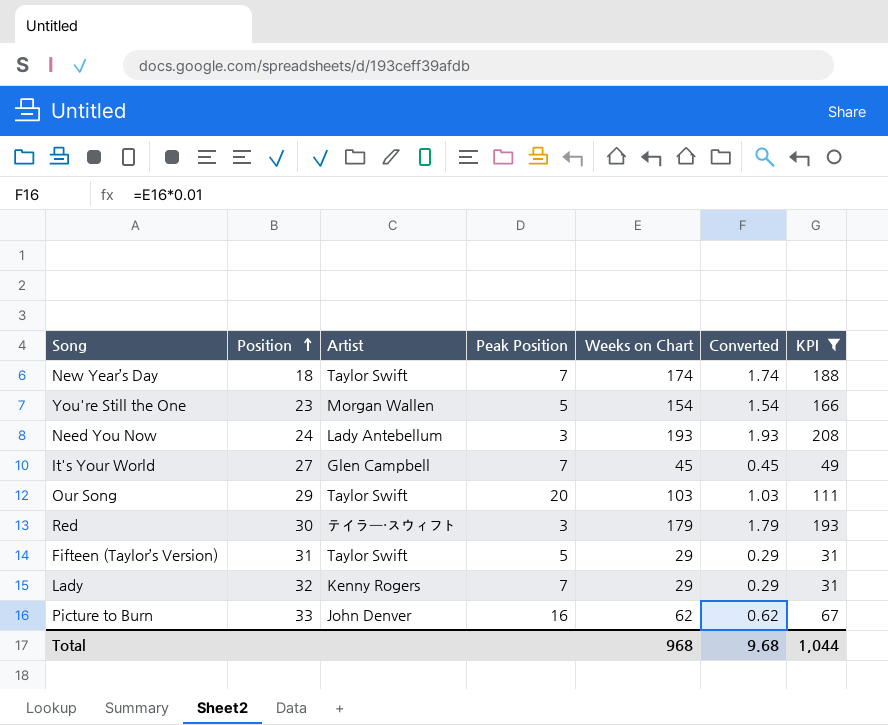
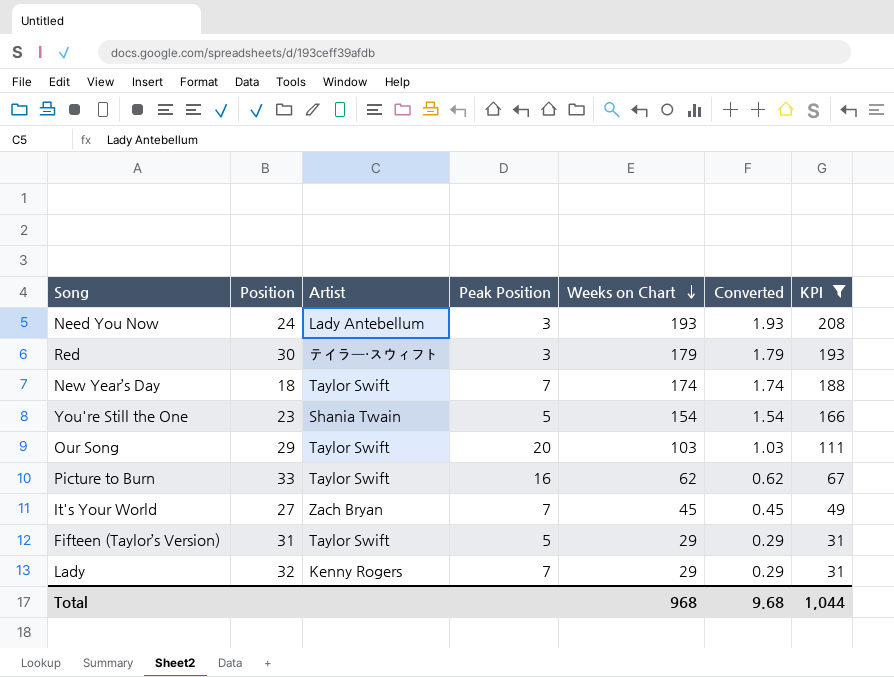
row order: Position ascending -> Weeks on Chart descending
You're Still the One | Artist: Morgan Wallen -> Shania Twain
Picture to Burn | Artist: John Denver -> Taylor Swift
It's Your World | Artist: Glen Campbell -> Zach Bryan

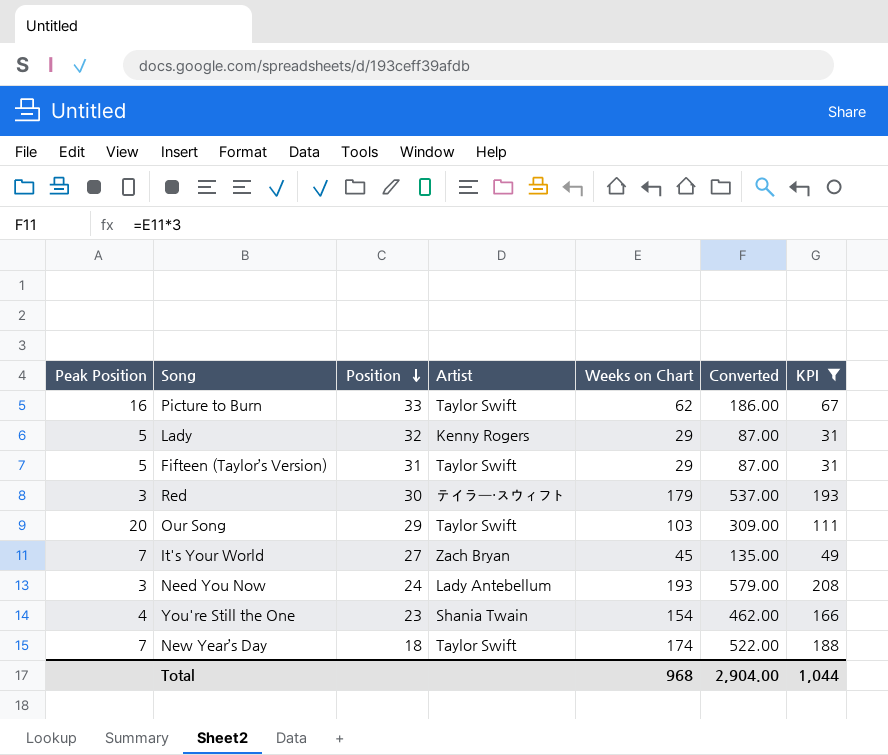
row order: Weeks on Chart descending -> Position descending
column Peak Position | position: 4 -> 1
column Converted | formula: [Weeks on Chart] * 0.01 -> [Weeks on Chart] * 3
Lady | Peak Position: 7 -> 5
You're Still the One | Peak Position: 5 -> 4
Total | Converted: 9.68 -> 2,904.00

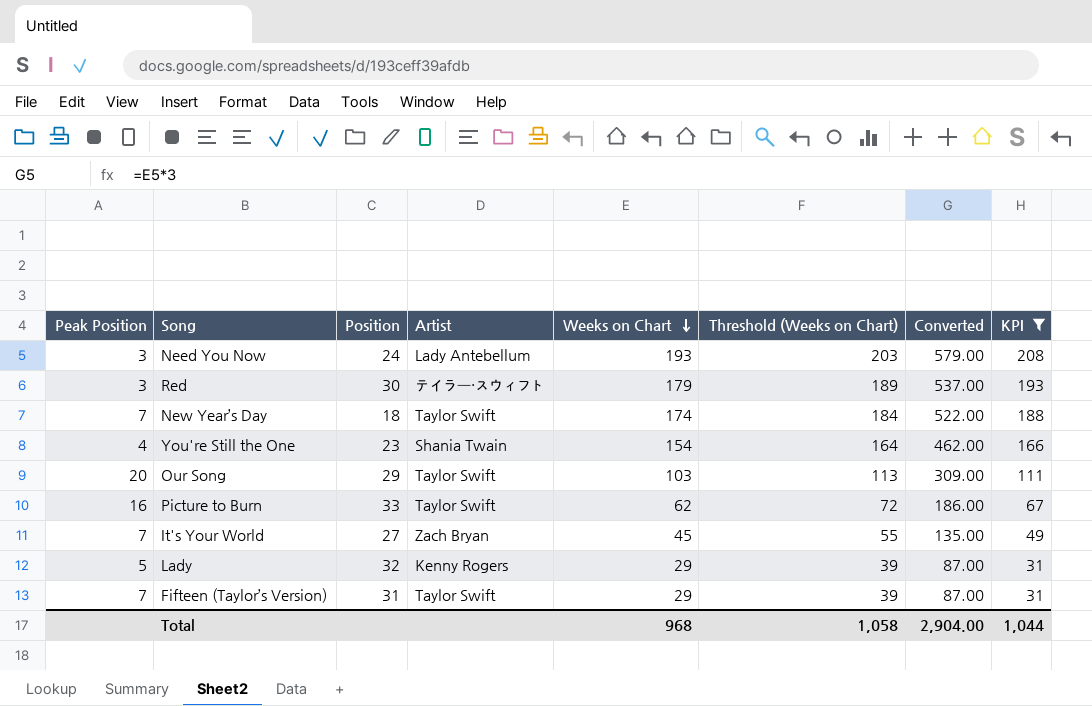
row order: Position descending -> Weeks on Chart descending
column Threshold (Weeks on Chart) | formula: none -> [Weeks on Chart] + 10
Fifteen (Taylor’s Version) | Peak Position: 5 -> 7

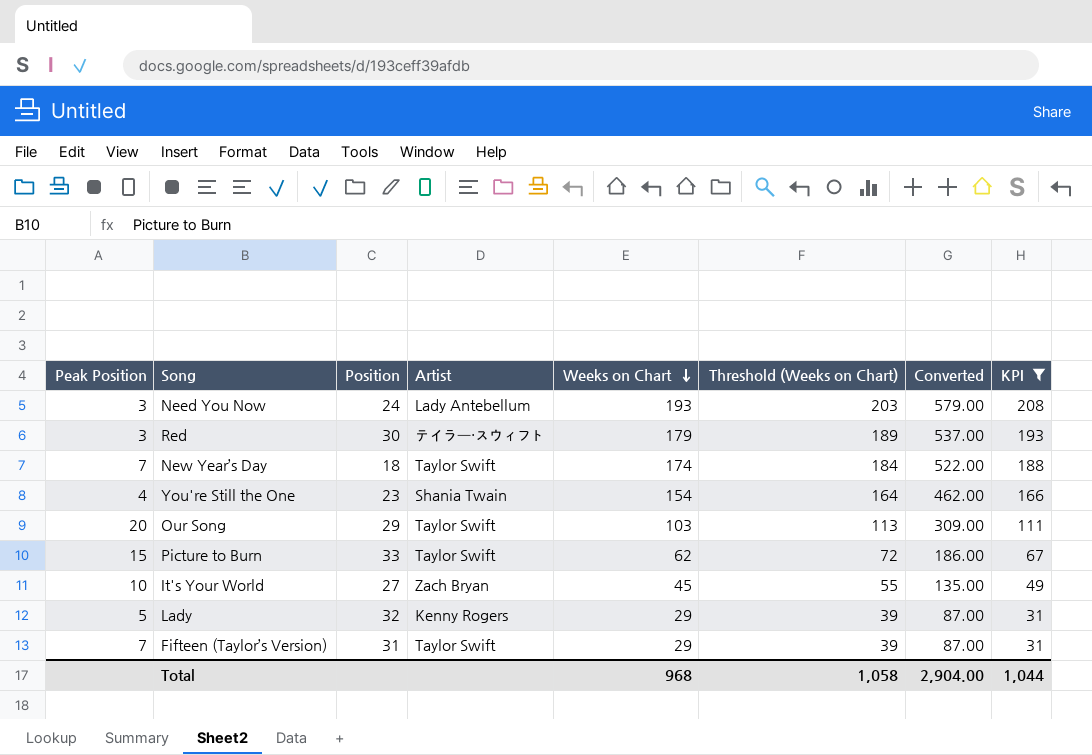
Picture to Burn | Peak Position: 16 -> 15
It's Your World | Peak Position: 7 -> 10

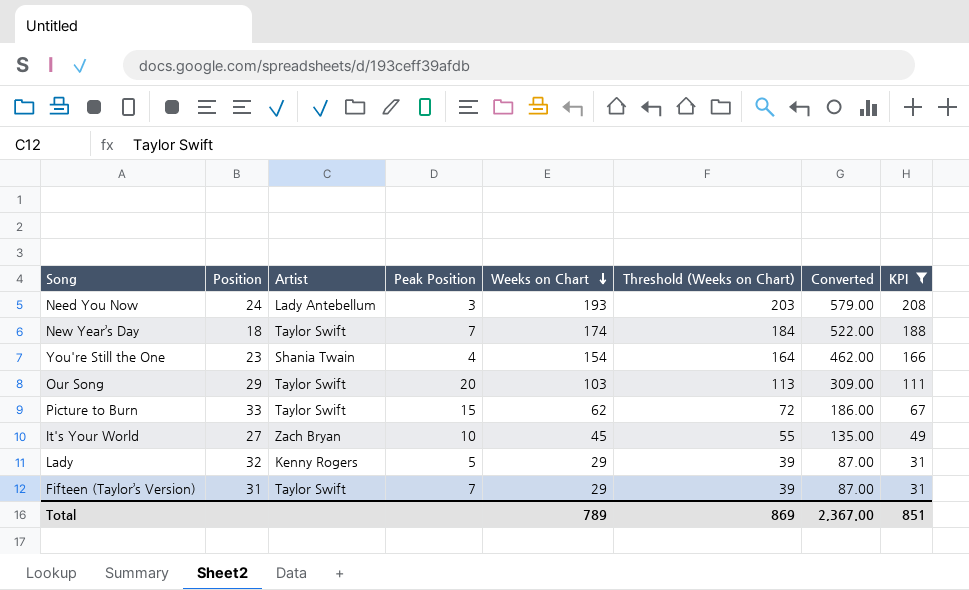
column Peak Position | position: 1 -> 4
row Red: 3 | 30 | テイラー・スウィフト | 179 | 189 | 537.00 | 193 -> none
Total | Weeks on Chart: 968 -> 789
Total | Threshold (Weeks on Chart): 1,058 -> 869
Total | Converted: 2,904.00 -> 2,367.00
Total | KPI: 1,044 -> 851

